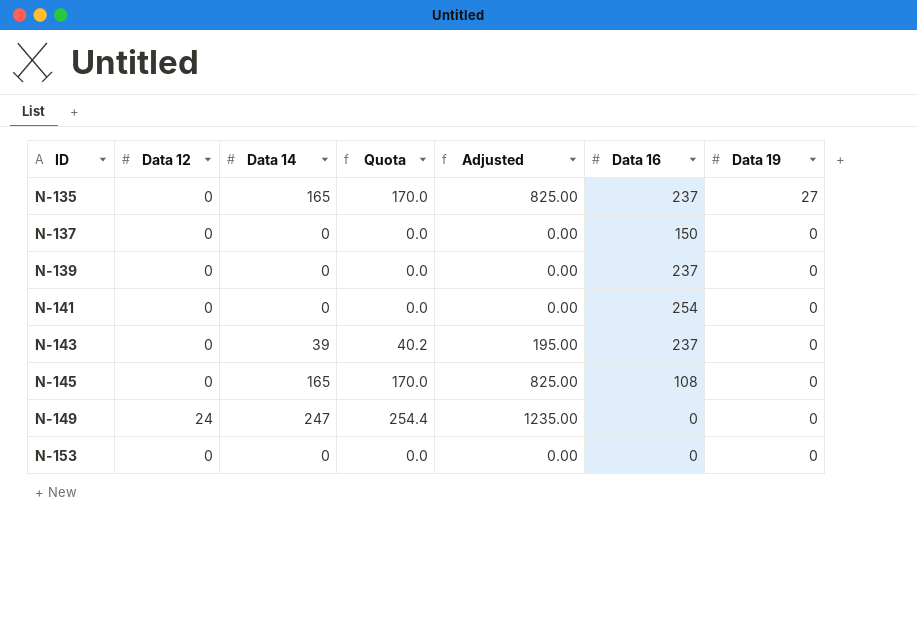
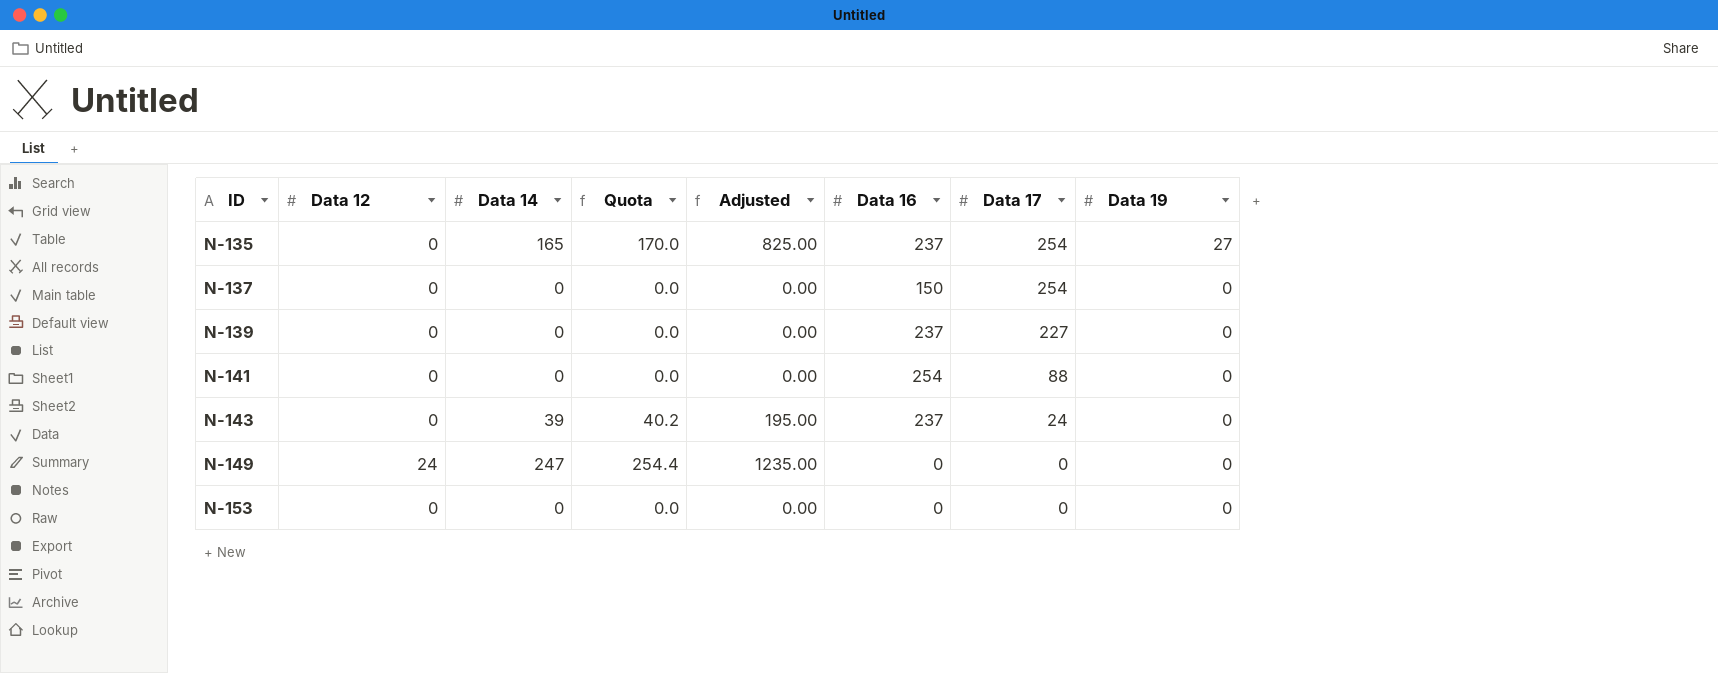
column Data 17 | position: none -> 7
row N-145: 0 | 165 | 170.0 | 825.00 | 108 | 0 -> none

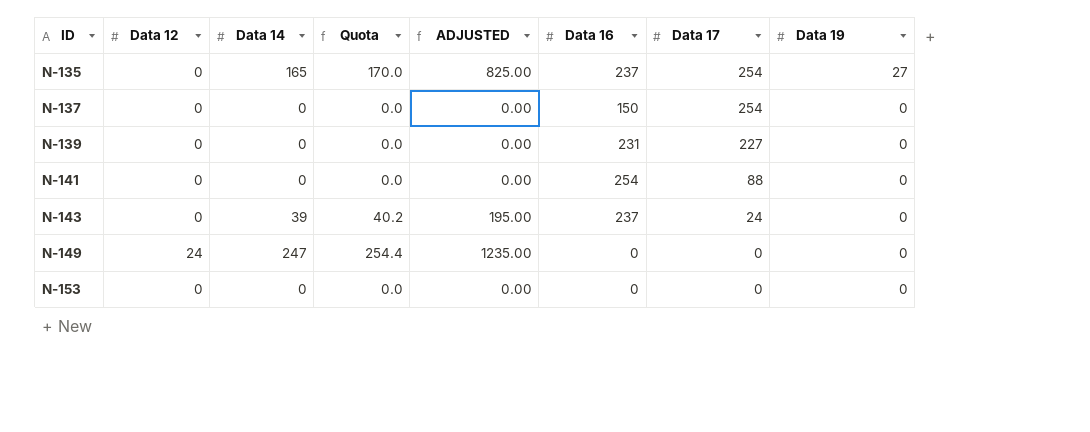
column name: Adjusted -> ADJUSTED
N-139 | Data 16: 237 -> 231

